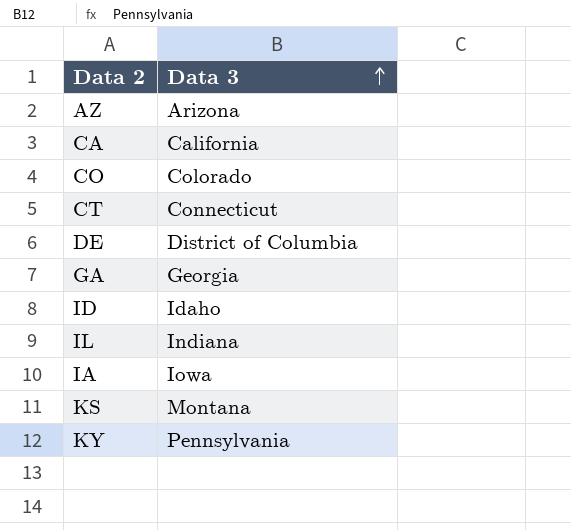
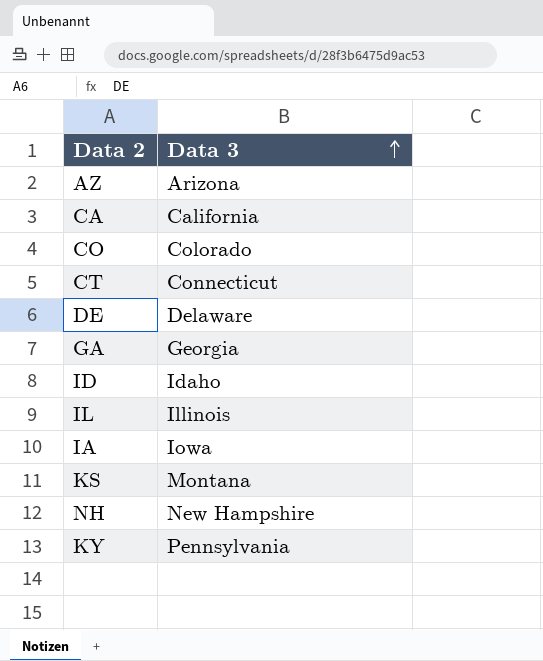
DE | Data 3: District of Columbia -> Delaware
IL | Data 3: Indiana -> Illinois
row NH: none -> New Hampshire

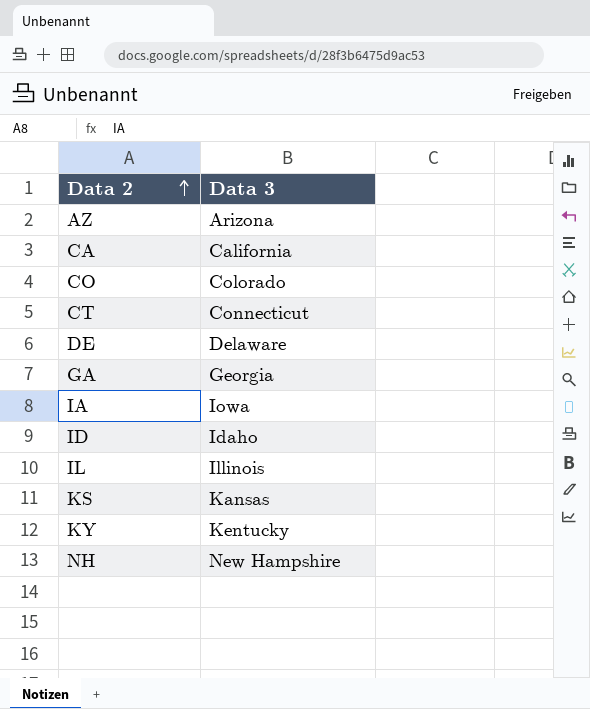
row order: Data 3 ascending -> Data 2 ascending
KS | Data 3: Montana -> Kansas
KY | Data 3: Pennsylvania -> Kentucky

